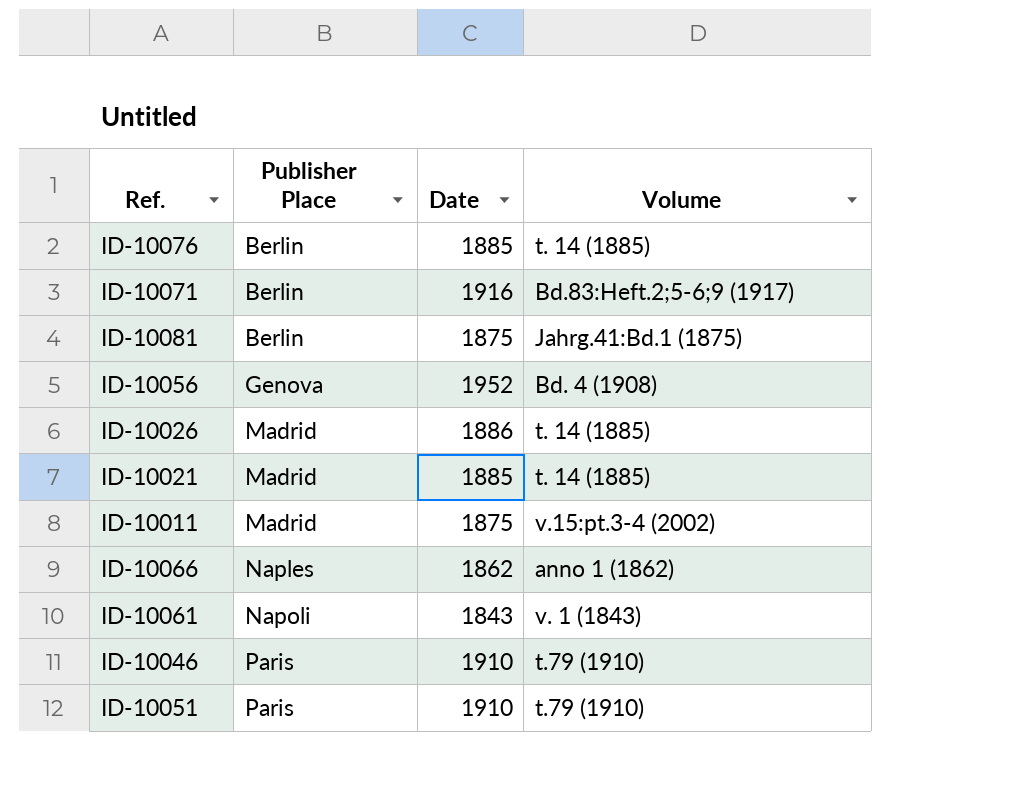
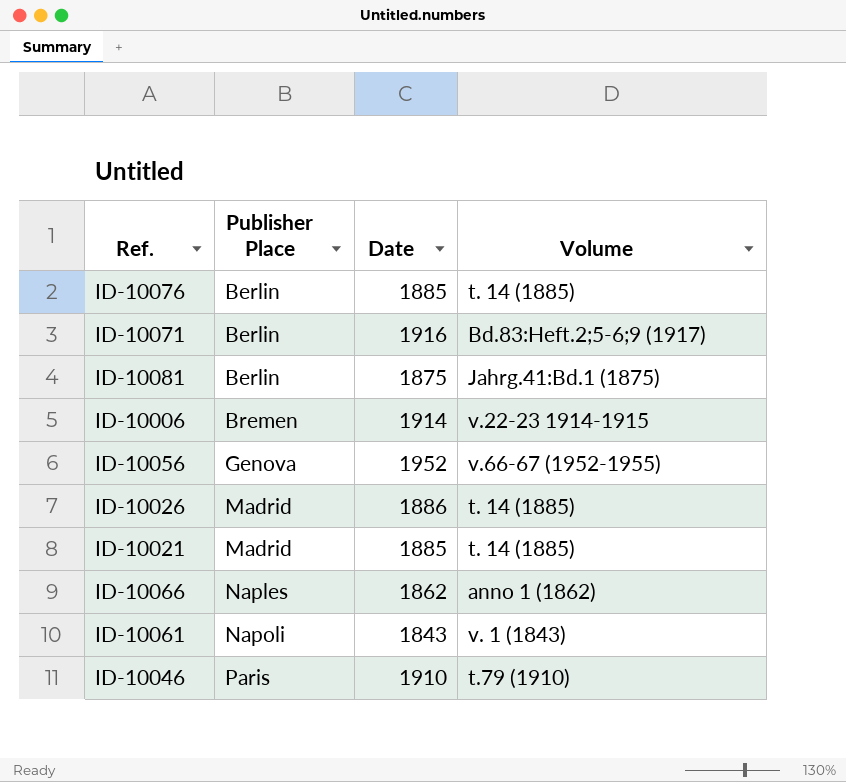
row ID-10011: Madrid | 1875 | v.15:pt.3-4 (2002) -> none
row ID-10051: Paris | 1910 | t.79 (1910) -> none
row ID-10006: none -> Bremen | 1914 | v.22-23 1914-1915
ID-10056 | Volume: Bd. 4 (1908) -> v.66-67 (1952-1955)

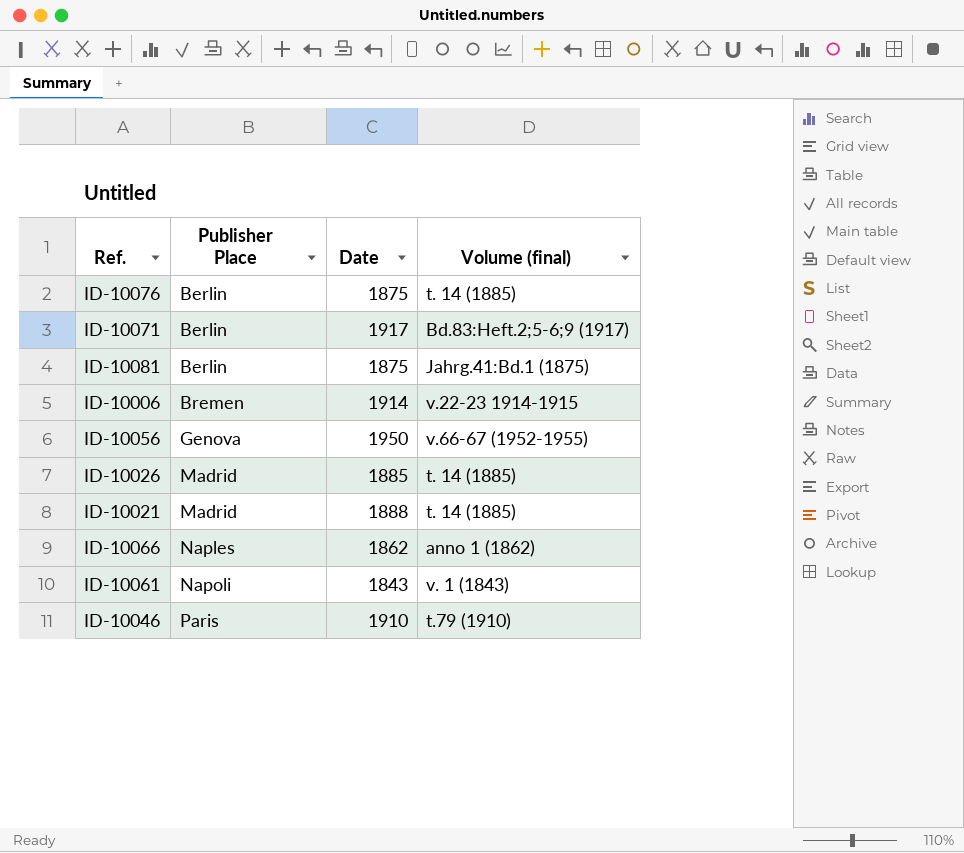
column name: Volume -> Volume (final)
ID-10076 | Date: 1885 -> 1875
ID-10071 | Date: 1916 -> 1917
ID-10056 | Date: 1952 -> 1950
ID-10026 | Date: 1886 -> 1885
ID-10021 | Date: 1885 -> 1888

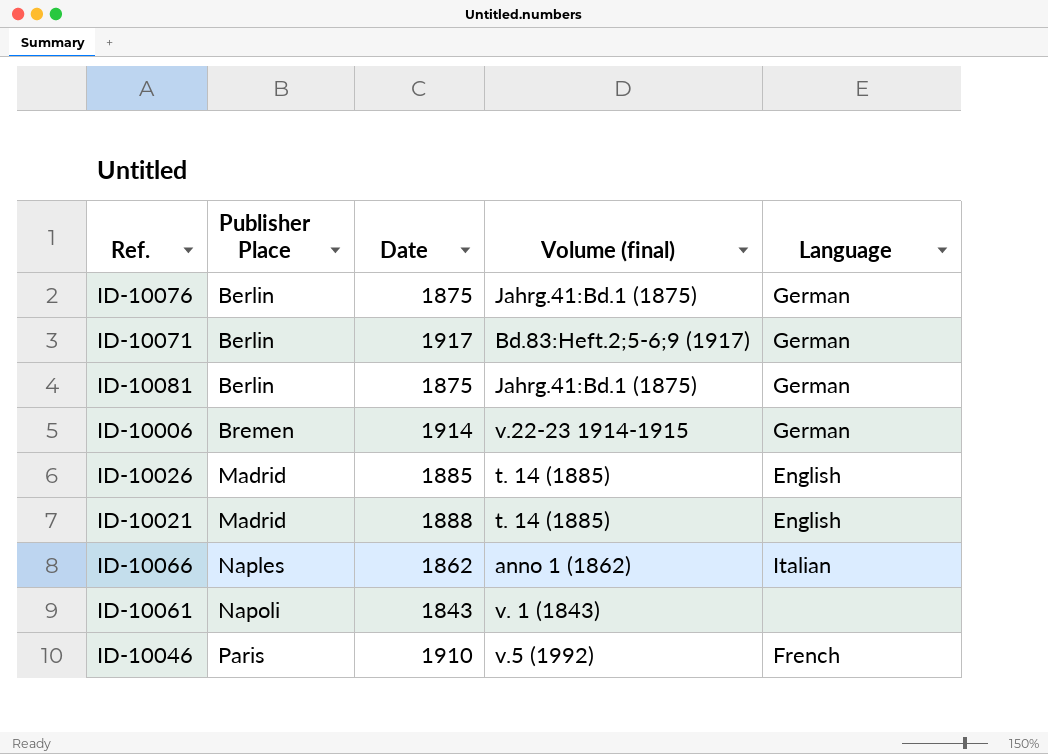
column Language | position: none -> 5
row ID-10056: Genova | 1950 | v.66-67 (1952-1955) -> none
ID-10076 | Volume (final): t. 14 (1885) -> Jahrg.41:Bd.1 (1875)
ID-10046 | Volume (final): t.79 (1910) -> v.5 (1992)

